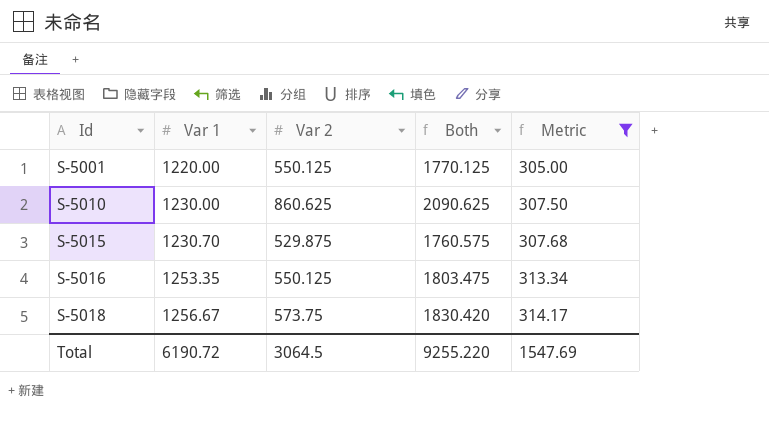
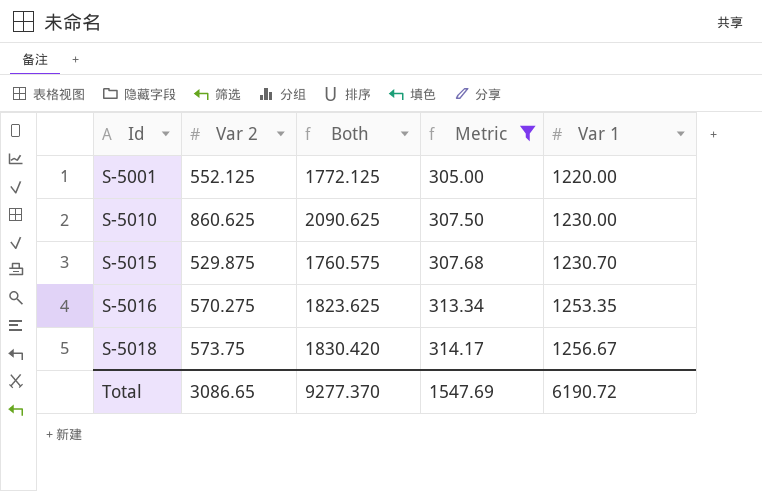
column Var 1 | position: 2 -> 5
S-5001 | Var 2: 550.125 -> 552.125
S-5001 | Both: 1770.125 -> 1772.125
S-5016 | Var 2: 550.125 -> 570.275
S-5016 | Both: 1803.475 -> 1823.625
Total | Var 2: 3064.5 -> 3086.65
Total | Both: 9255.220 -> 9277.370

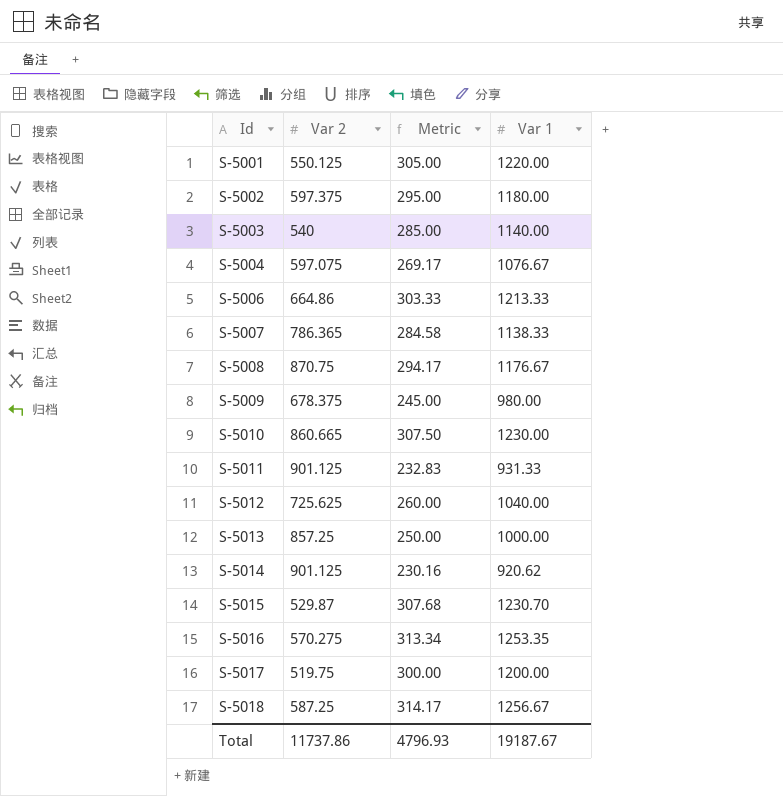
filter: Metric >= 305.00 -> none
column Both | formula: [Var 2] + [Var 1] -> none
S-5001 | Var 2: 552.125 -> 550.125
S-5010 | Var 2: 860.625 -> 860.665
S-5015 | Var 2: 529.875 -> 529.87
S-5018 | Var 2: 573.75 -> 587.25
Total | Var 2: 3086.65 -> 11737.86
Total | Metric: 1547.69 -> 4796.93
Total | Var 1: 6190.72 -> 19187.67

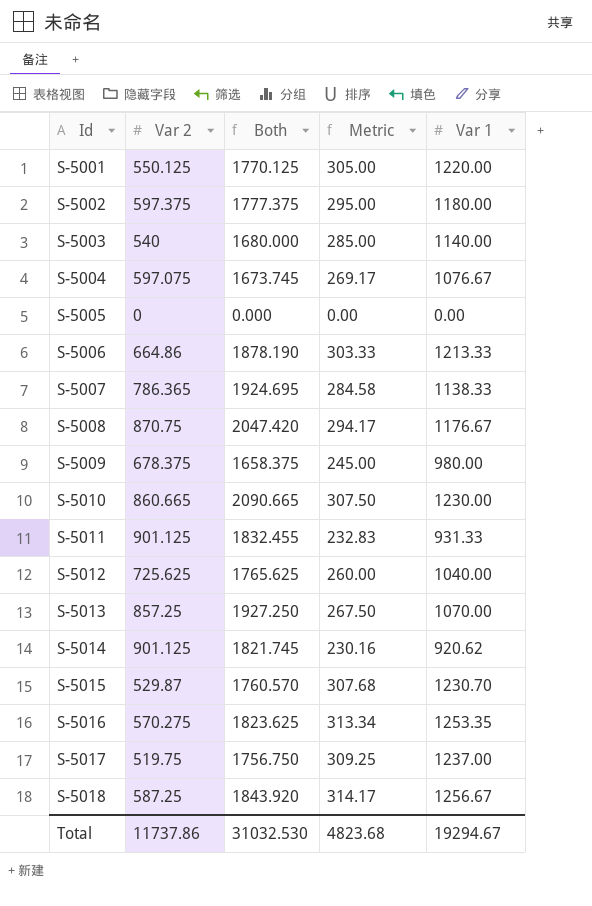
column Both | formula: none -> [Var 2] + [Var 1]
row S-5005: none -> 0 | 0.000 | 0.00 | 0.00
S-5013 | Metric: 250.00 -> 267.50
S-5013 | Var 1: 1000.00 -> 1070.00
S-5017 | Metric: 300.00 -> 309.25
S-5017 | Var 1: 1200.00 -> 1237.00
Total | Metric: 4796.93 -> 4823.68
Total | Var 1: 19187.67 -> 19294.67

